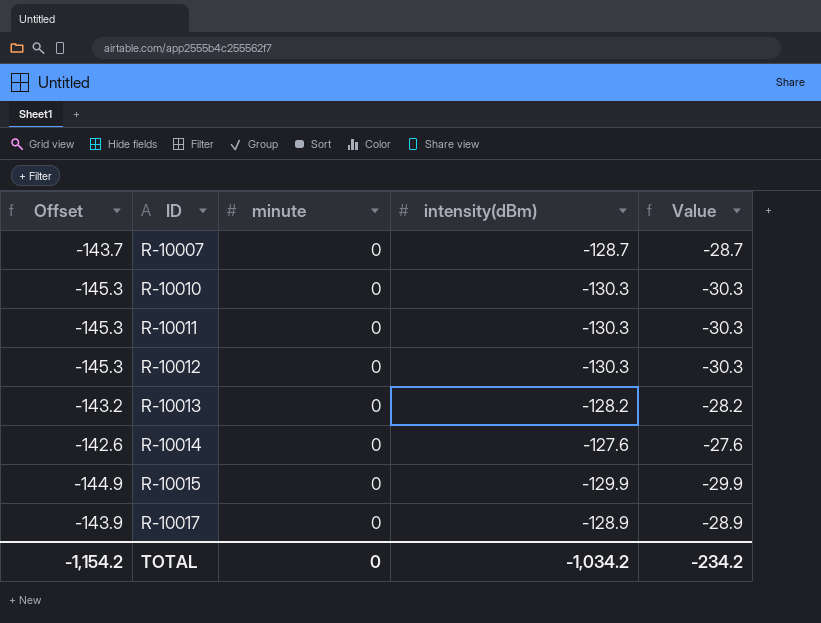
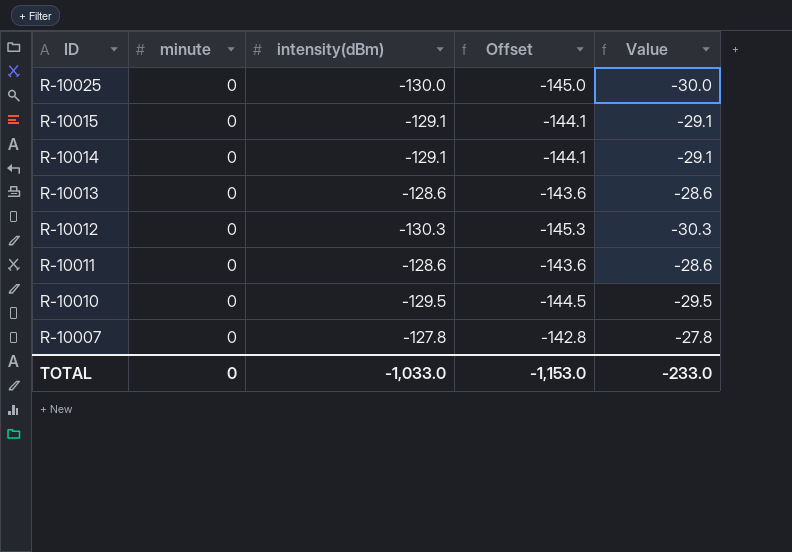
row order: ID ascending -> ID descending
column Offset | position: 1 -> 4
row R-10017: -143.9 | 0 | -128.9 | -28.9 -> none
row R-10025: none -> 0 | -130.0 | -145.0 | -30.0
R-10015 | intensity(dBm): -129.9 -> -129.1
R-10015 | Offset: -144.9 -> -144.1
R-10015 | Value: -29.9 -> -29.1
R-10014 | intensity(dBm): -127.6 -> -129.1
R-10014 | Offset: -142.6 -> -144.1
R-10014 | Value: -27.6 -> -29.1
R-10013 | intensity(dBm): -128.2 -> -128.6
R-10013 | Offset: -143.2 -> -143.6
R-10013 | Value: -28.2 -> -28.6
R-10011 | intensity(dBm): -130.3 -> -128.6
R-10011 | Offset: -145.3 -> -143.6
R-10011 | Value: -30.3 -> -28.6
R-10010 | intensity(dBm): -130.3 -> -129.5
R-10010 | Offset: -145.3 -> -144.5
R-10010 | Value: -30.3 -> -29.5
R-10007 | intensity(dBm): -128.7 -> -127.8
R-10007 | Offset: -143.7 -> -142.8
R-10007 | Value: -28.7 -> -27.8
TOTAL | intensity(dBm): -1,034.2 -> -1,033.0
TOTAL | Offset: -1,154.2 -> -1,153.0
TOTAL | Value: -234.2 -> -233.0

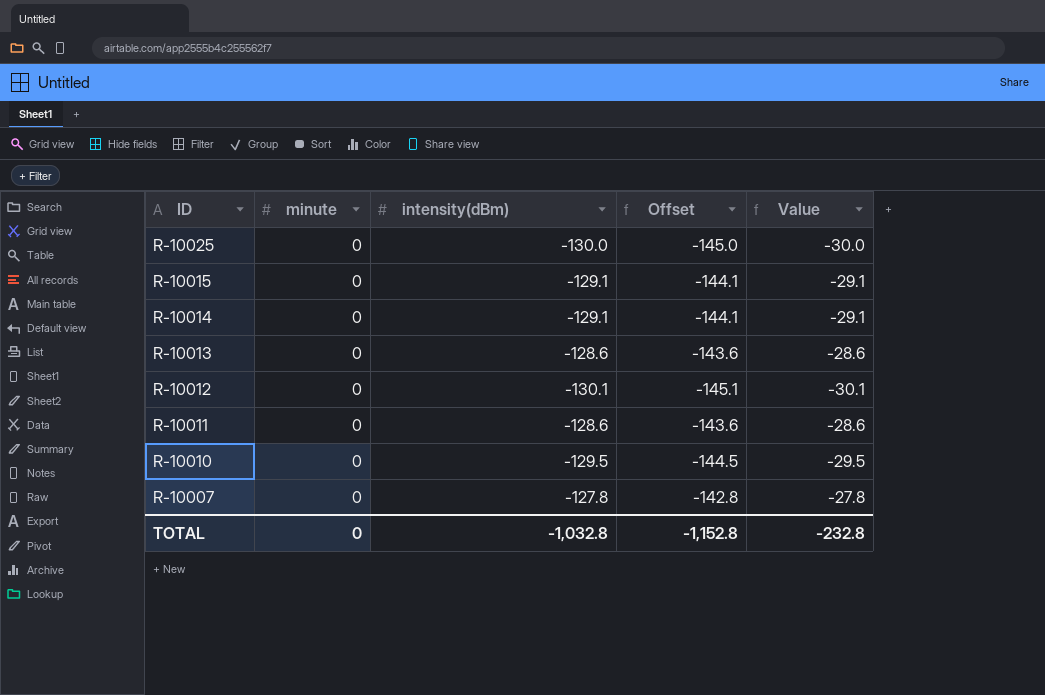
R-10012 | intensity(dBm): -130.3 -> -130.1
R-10012 | Offset: -145.3 -> -145.1
R-10012 | Value: -30.3 -> -30.1
TOTAL | intensity(dBm): -1,033.0 -> -1,032.8
TOTAL | Offset: -1,153.0 -> -1,152.8
TOTAL | Value: -233.0 -> -232.8

